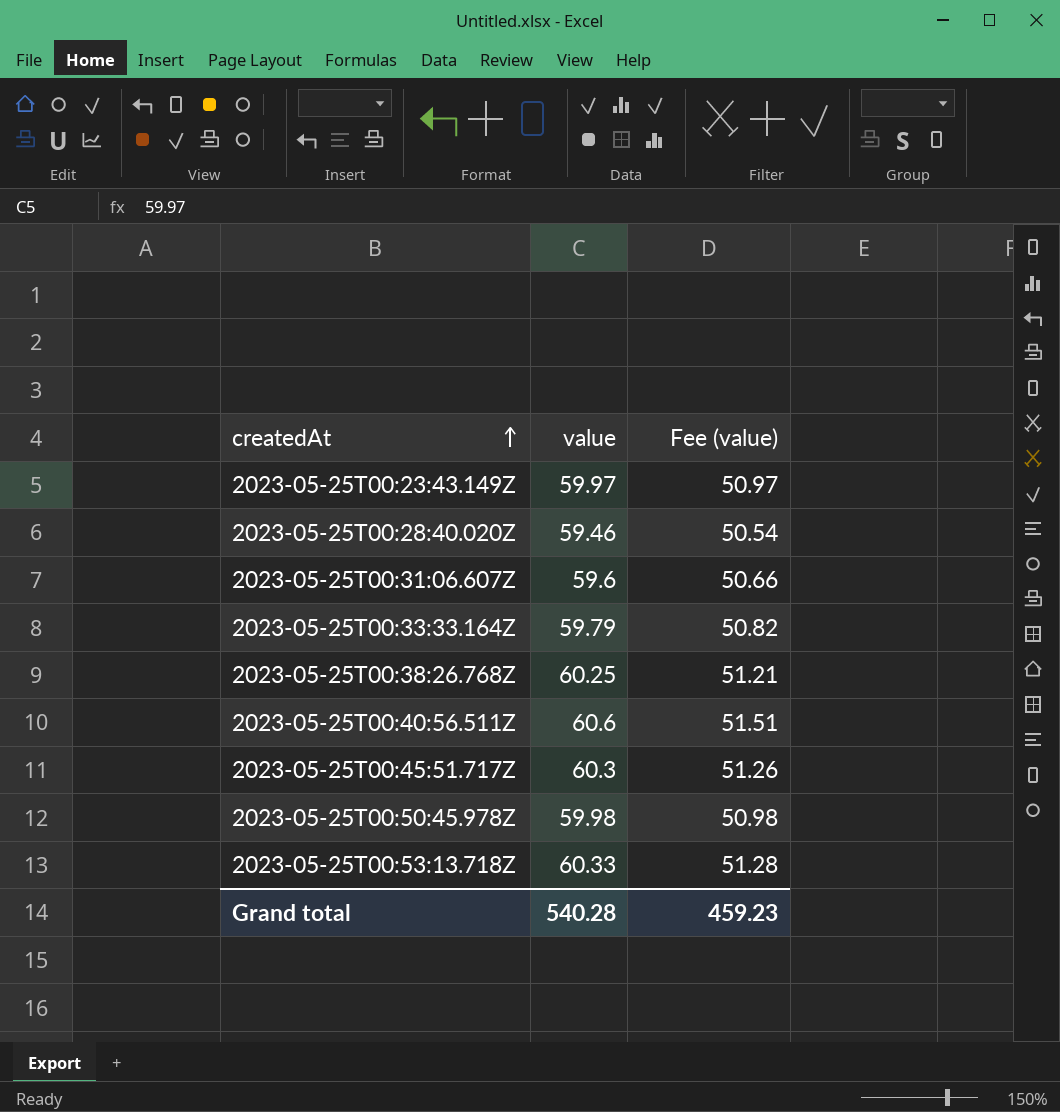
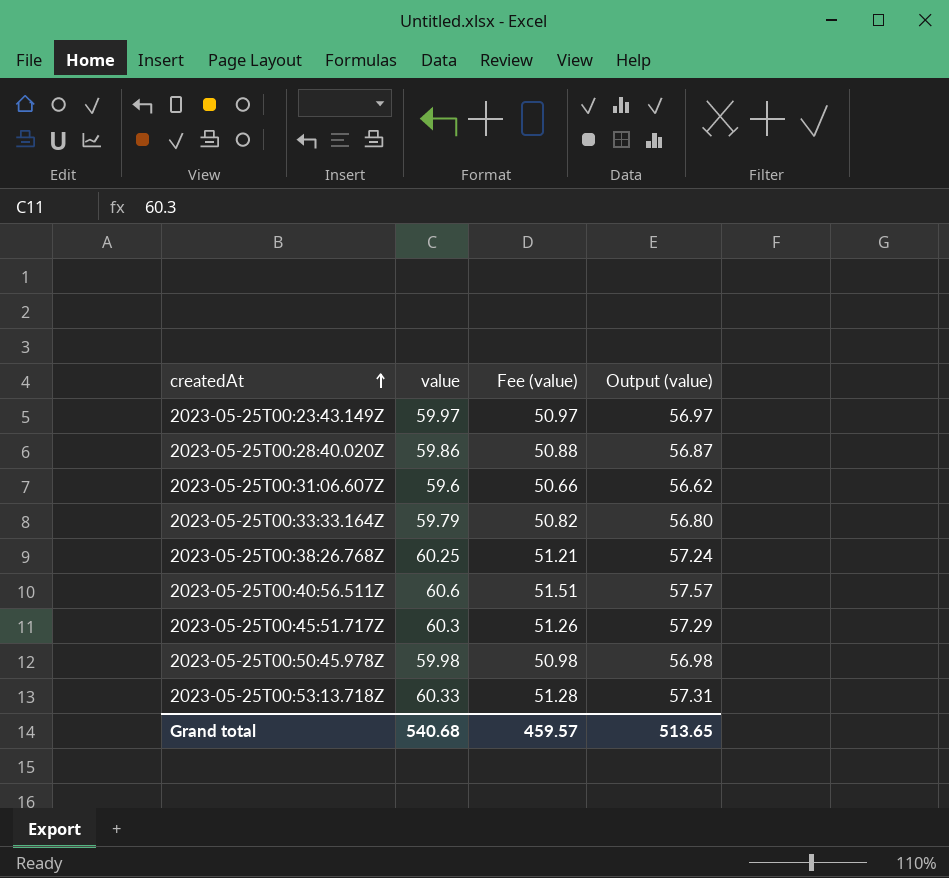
column Output (value) | formula: none -> [value] * 0.95
2023-05-25T00:28:40.020Z | value: 59.46 -> 59.86
2023-05-25T00:28:40.020Z | Fee (value): 50.54 -> 50.88
Grand total | value: 540.28 -> 540.68
Grand total | Fee (value): 459.23 -> 459.57

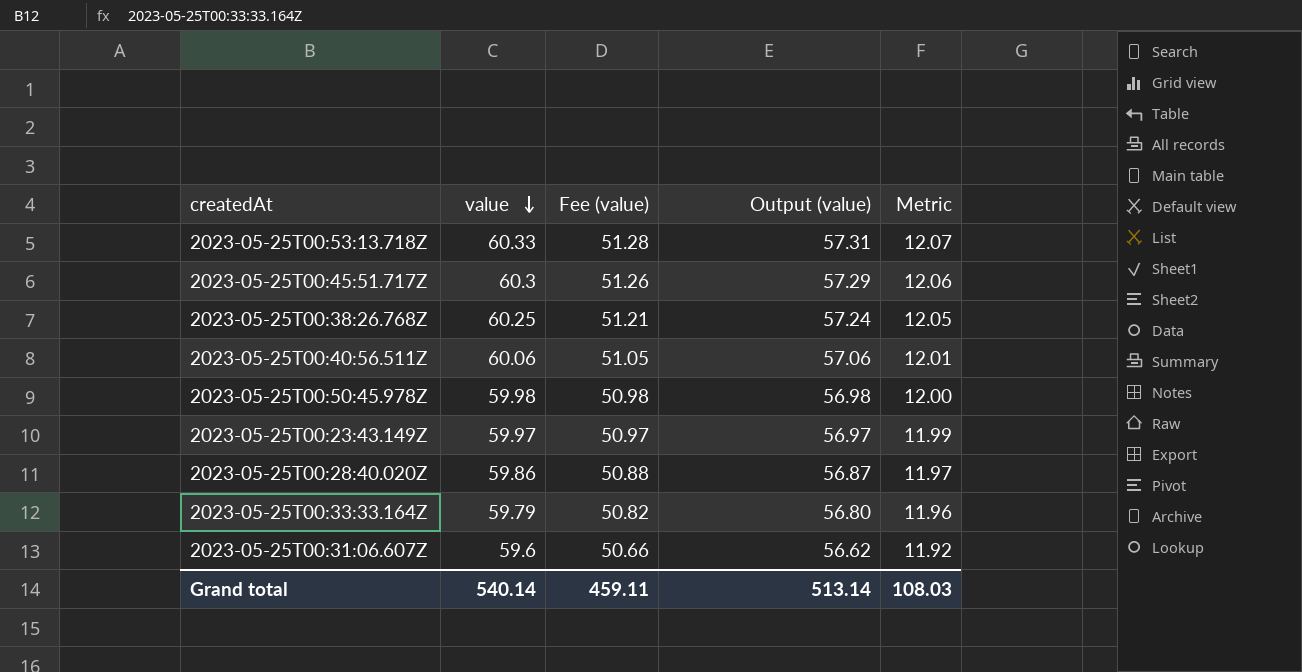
row order: createdAt ascending -> value descending
column Metric | formula: none -> [value] * 0.2
2023-05-25T00:40:56.511Z | value: 60.6 -> 60.06
2023-05-25T00:40:56.511Z | Fee (value): 51.51 -> 51.05
2023-05-25T00:40:56.511Z | Output (value): 57.57 -> 57.06
Grand total | value: 540.68 -> 540.14
Grand total | Fee (value): 459.57 -> 459.11
Grand total | Output (value): 513.65 -> 513.14

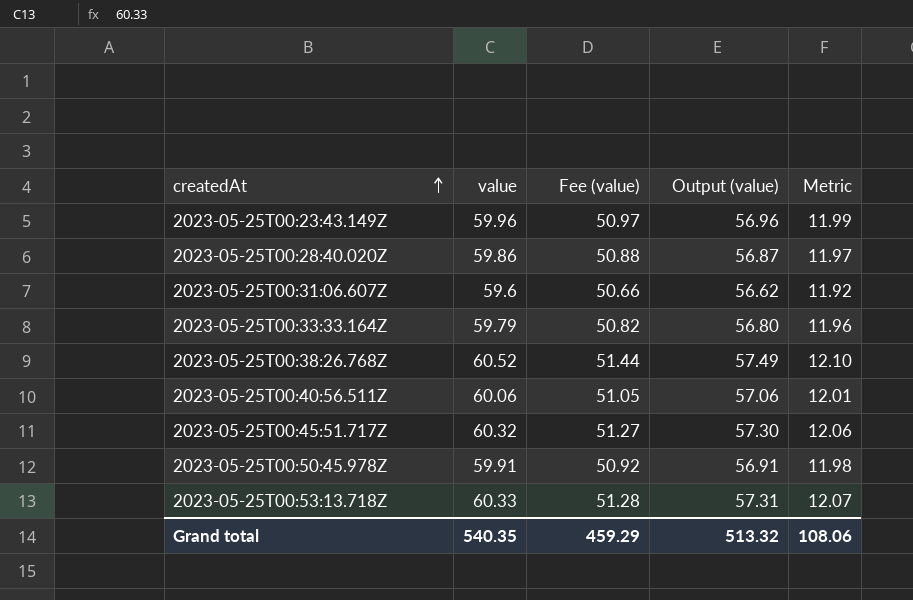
row order: value descending -> createdAt ascending
2023-05-25T00:23:43.149Z | value: 59.97 -> 59.96
2023-05-25T00:23:43.149Z | Output (value): 56.97 -> 56.96
2023-05-25T00:38:26.768Z | value: 60.25 -> 60.52
2023-05-25T00:38:26.768Z | Fee (value): 51.21 -> 51.44
2023-05-25T00:38:26.768Z | Output (value): 57.24 -> 57.49
2023-05-25T00:38:26.768Z | Metric: 12.05 -> 12.10
2023-05-25T00:45:51.717Z | value: 60.3 -> 60.32
2023-05-25T00:45:51.717Z | Fee (value): 51.26 -> 51.27
2023-05-25T00:45:51.717Z | Output (value): 57.29 -> 57.30
2023-05-25T00:50:45.978Z | value: 59.98 -> 59.91
2023-05-25T00:50:45.978Z | Fee (value): 50.98 -> 50.92
2023-05-25T00:50:45.978Z | Output (value): 56.98 -> 56.91
2023-05-25T00:50:45.978Z | Metric: 12.00 -> 11.98
Grand total | value: 540.14 -> 540.35
Grand total | Fee (value): 459.11 -> 459.29
Grand total | Output (value): 513.14 -> 513.32
Grand total | Metric: 108.03 -> 108.06

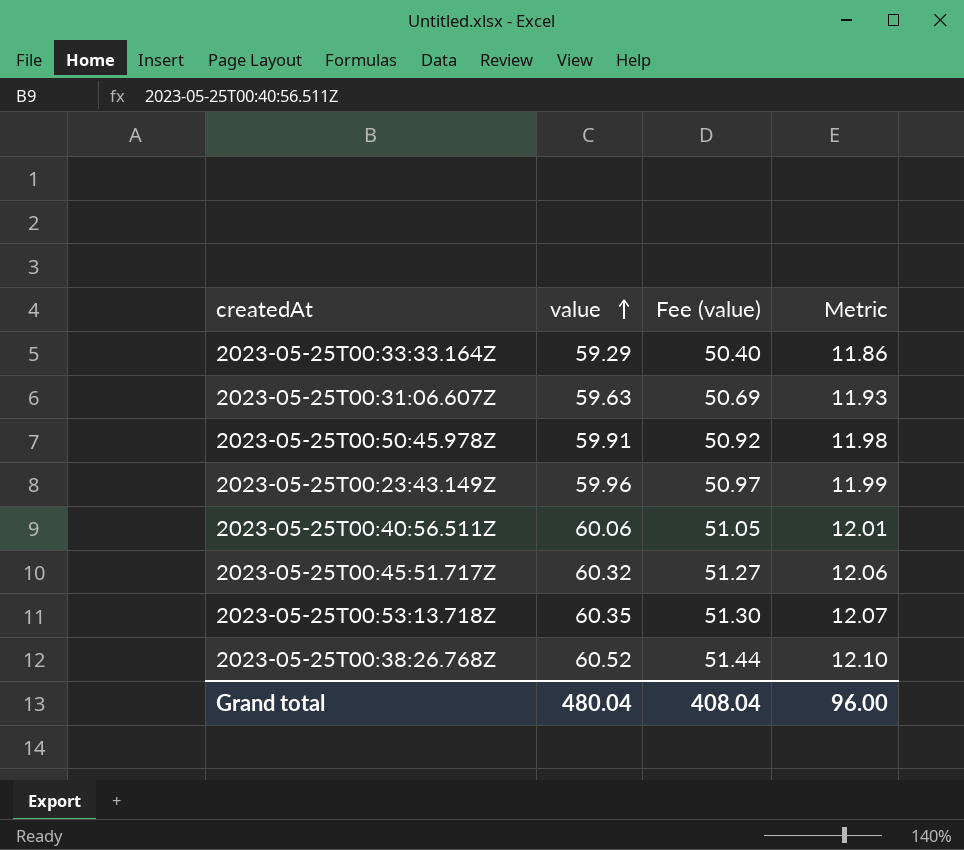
row order: createdAt ascending -> value ascending
column Output (value) | formula: [value] * 0.95 -> none
row 2023-05-25T00:28:40.020Z: 59.86 | 50.88 | 56.87 | 11.97 -> none
2023-05-25T00:33:33.164Z | value: 59.79 -> 59.29
2023-05-25T00:33:33.164Z | Fee (value): 50.82 -> 50.40
2023-05-25T00:33:33.164Z | Metric: 11.96 -> 11.86
2023-05-25T00:31:06.607Z | value: 59.6 -> 59.63
2023-05-25T00:31:06.607Z | Fee (value): 50.66 -> 50.69
2023-05-25T00:31:06.607Z | Metric: 11.92 -> 11.93
2023-05-25T00:53:13.718Z | value: 60.33 -> 60.35
2023-05-25T00:53:13.718Z | Fee (value): 51.28 -> 51.30
Grand total | value: 540.35 -> 480.04
Grand total | Fee (value): 459.29 -> 408.04
Grand total | Metric: 108.06 -> 96.00

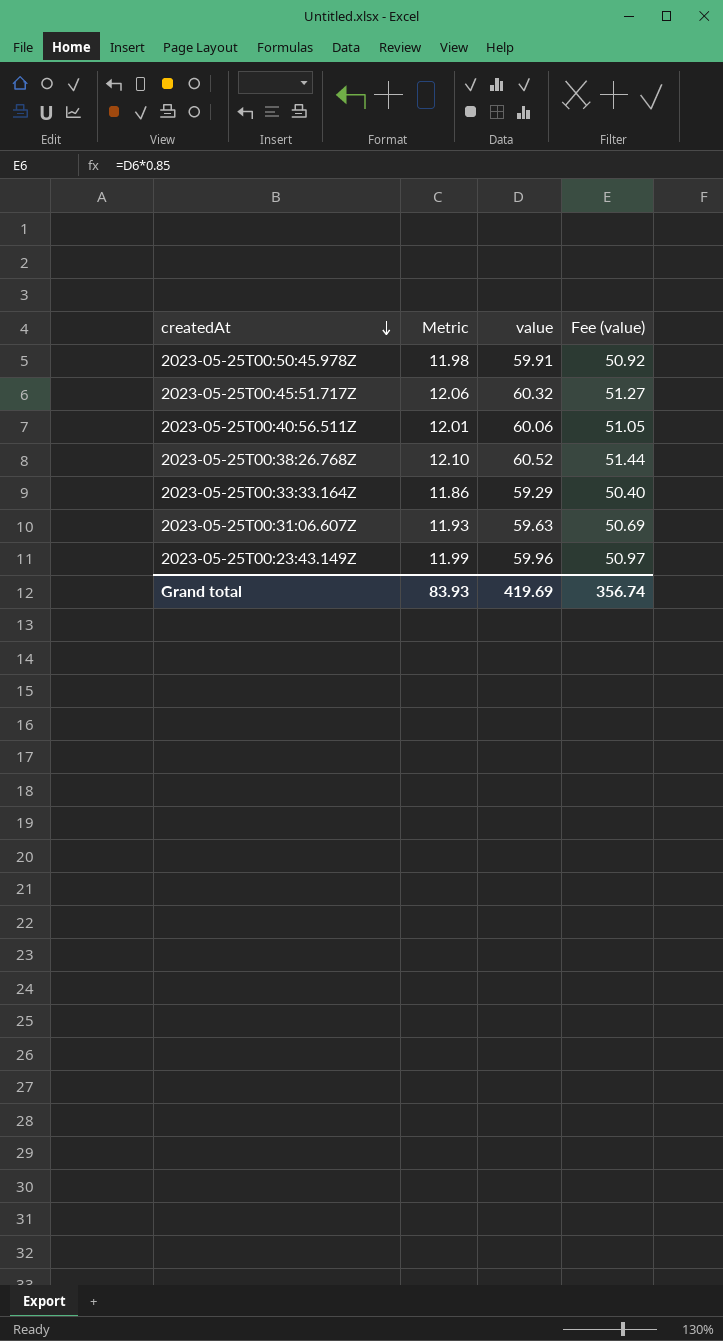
row order: value ascending -> createdAt descending
column Metric | position: 4 -> 2
row 2023-05-25T00:53:13.718Z: 60.35 | 51.30 | 12.07 -> none
Grand total | Metric: 96.00 -> 83.93
Grand total | value: 480.04 -> 419.69
Grand total | Fee (value): 408.04 -> 356.74

